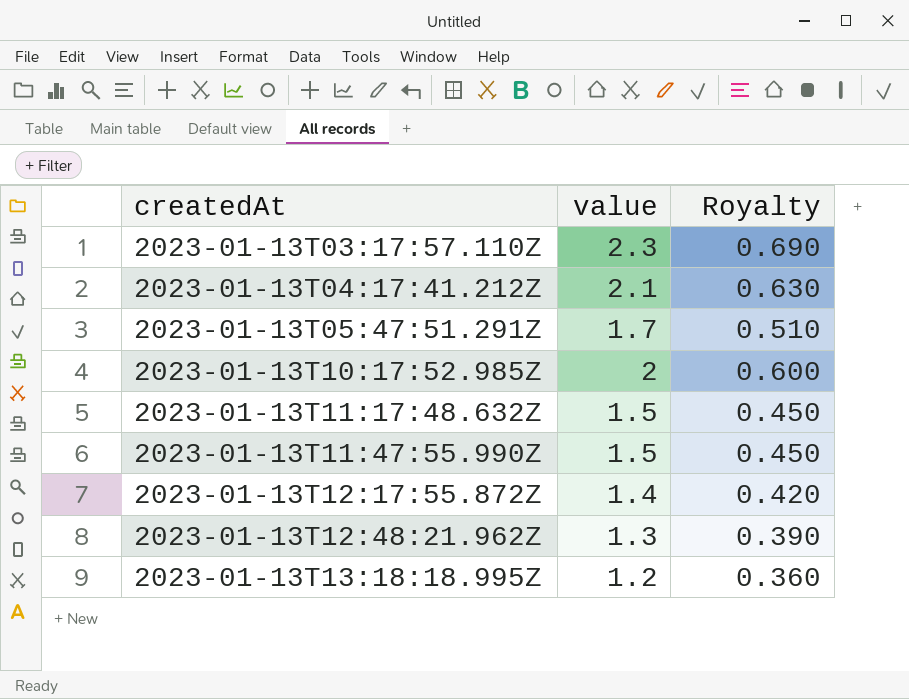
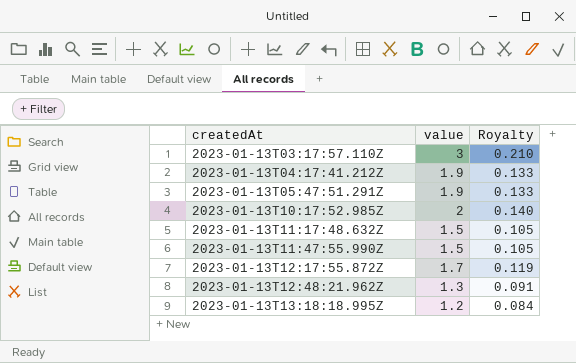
column Royalty | formula: [value] * 0.3 -> [value] * 0.07
2023-01-13T03:17:57.110Z | value: 2.3 -> 3
2023-01-13T04:17:41.212Z | value: 2.1 -> 1.9
2023-01-13T05:47:51.291Z | value: 1.7 -> 1.9
2023-01-13T12:17:55.872Z | value: 1.4 -> 1.7

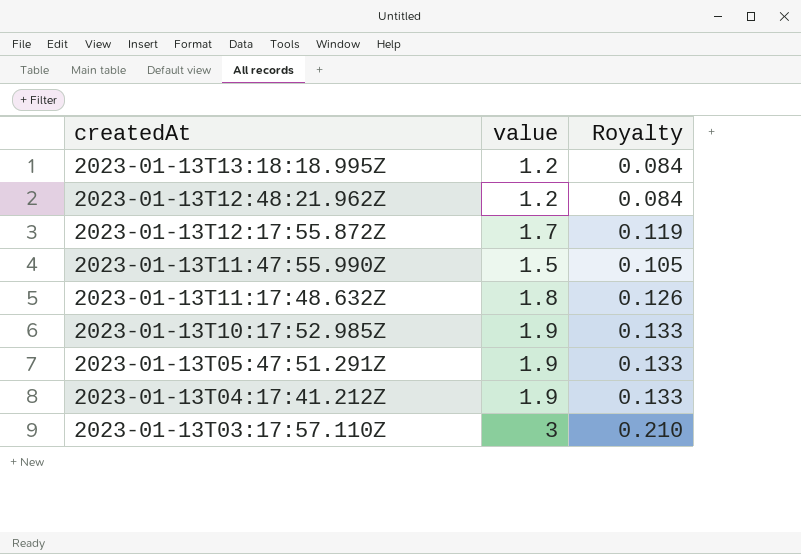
row order: createdAt ascending -> createdAt descending
2023-01-13T12:48:21.962Z | value: 1.3 -> 1.2
2023-01-13T12:48:21.962Z | Royalty: 0.091 -> 0.084
2023-01-13T11:17:48.632Z | value: 1.5 -> 1.8
2023-01-13T11:17:48.632Z | Royalty: 0.105 -> 0.126
2023-01-13T10:17:52.985Z | value: 2 -> 1.9
2023-01-13T10:17:52.985Z | Royalty: 0.140 -> 0.133

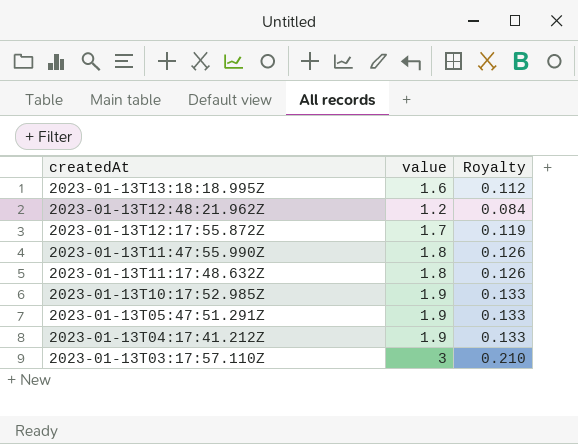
2023-01-13T13:18:18.995Z | value: 1.2 -> 1.6
2023-01-13T13:18:18.995Z | Royalty: 0.084 -> 0.112
2023-01-13T11:47:55.990Z | value: 1.5 -> 1.8
2023-01-13T11:47:55.990Z | Royalty: 0.105 -> 0.126

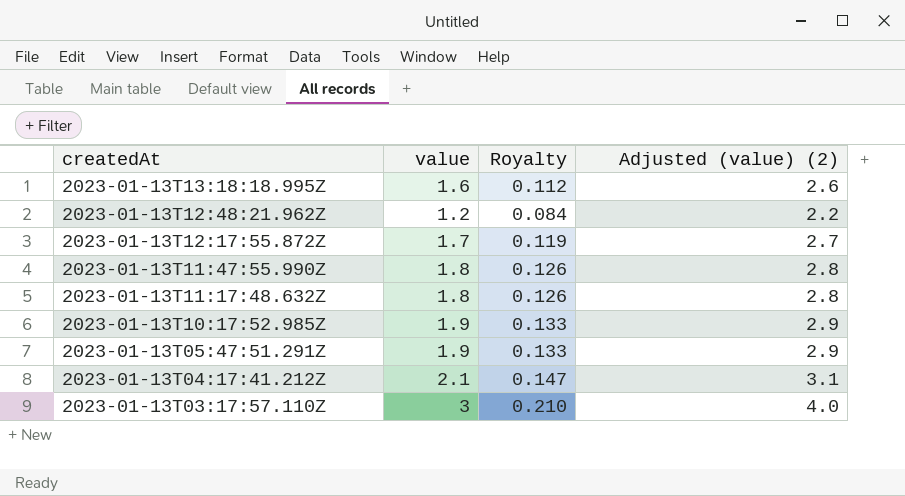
column Adjusted (value) (2) | formula: none -> [value] + 1
2023-01-13T04:17:41.212Z | value: 1.9 -> 2.1
2023-01-13T04:17:41.212Z | Royalty: 0.133 -> 0.147

